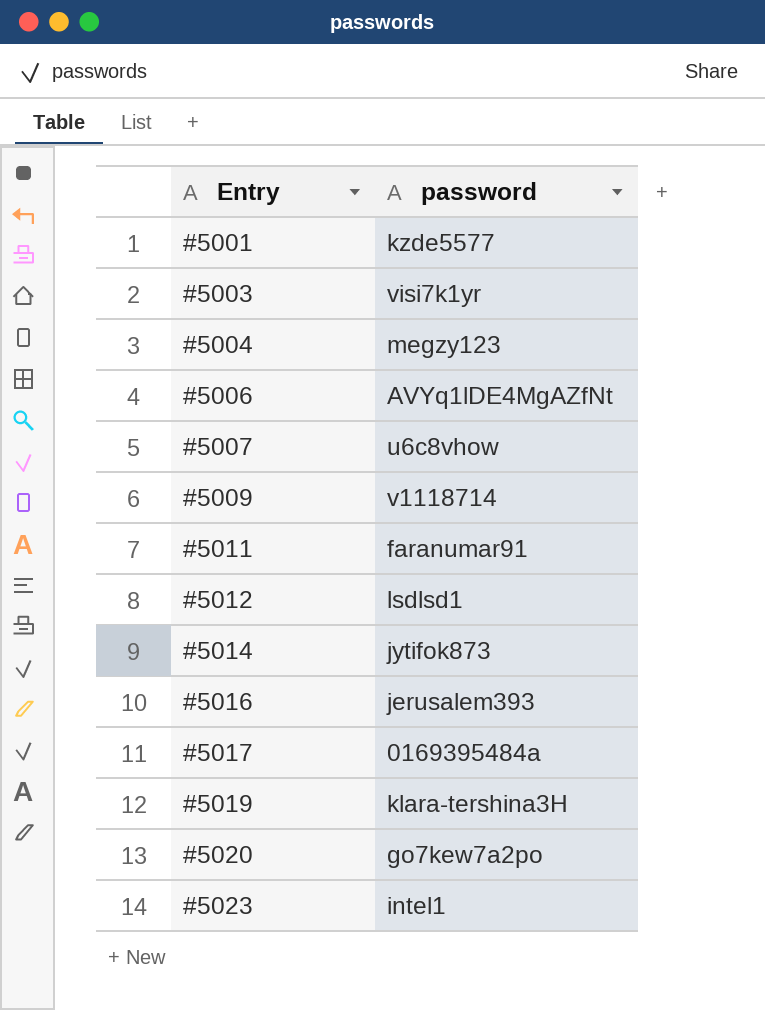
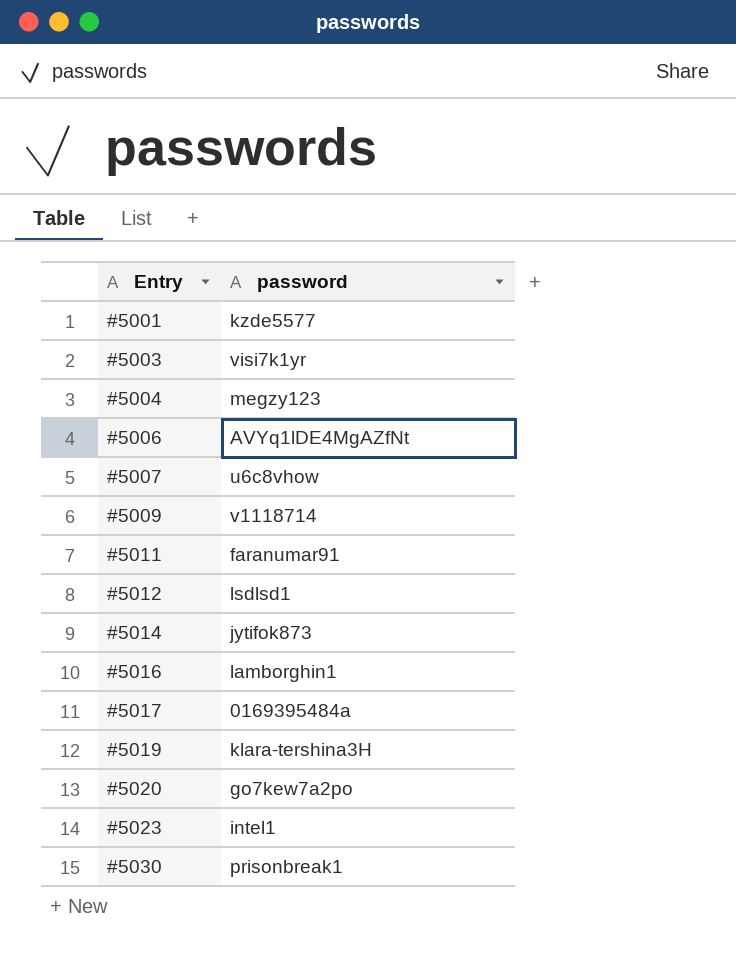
#5016 | password: jerusalem393 -> lamborghin1
row #5030: none -> prisonbreak1

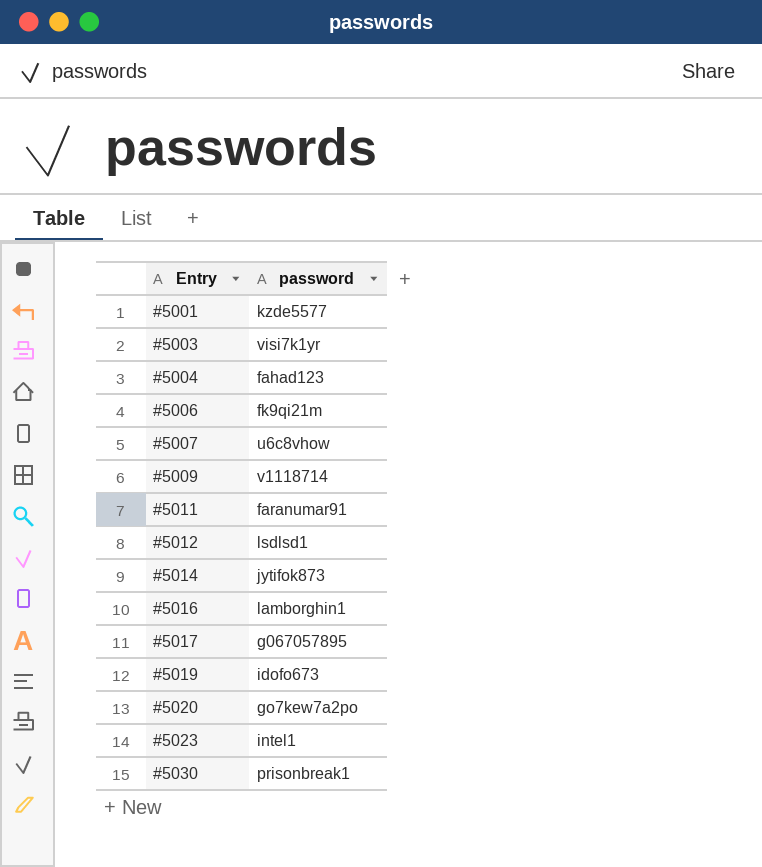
#5004 | password: megzy123 -> fahad123
#5006 | password: AVYq1lDE4MgAZfNt -> fk9qi21m
#5017 | password: 0169395484a -> g067057895
#5019 | password: klara-tershina3H -> idofo673

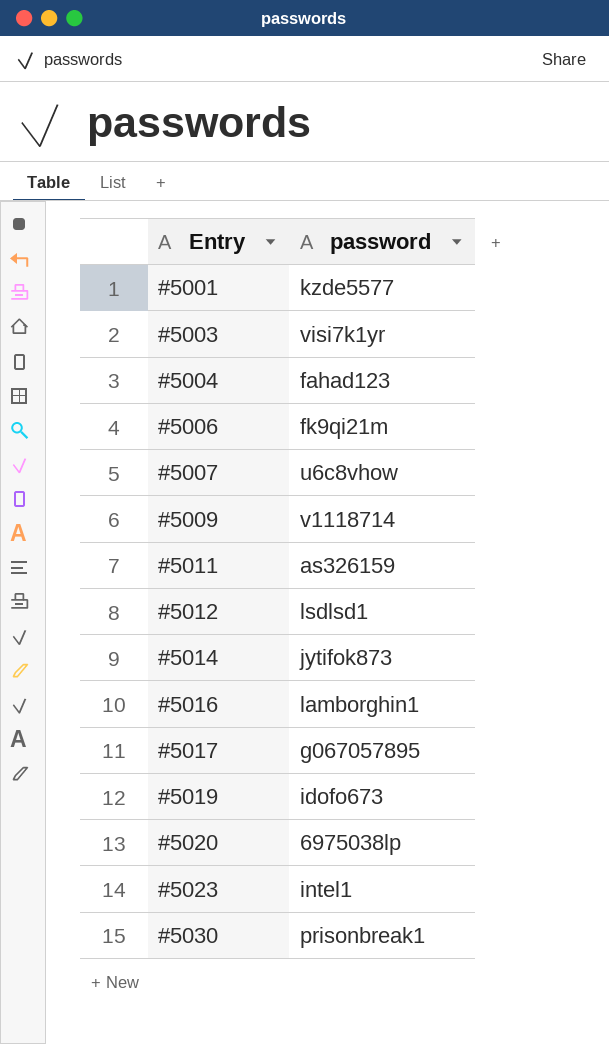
#5011 | password: faranumar91 -> as326159
#5020 | password: go7kew7a2po -> 6975038lp

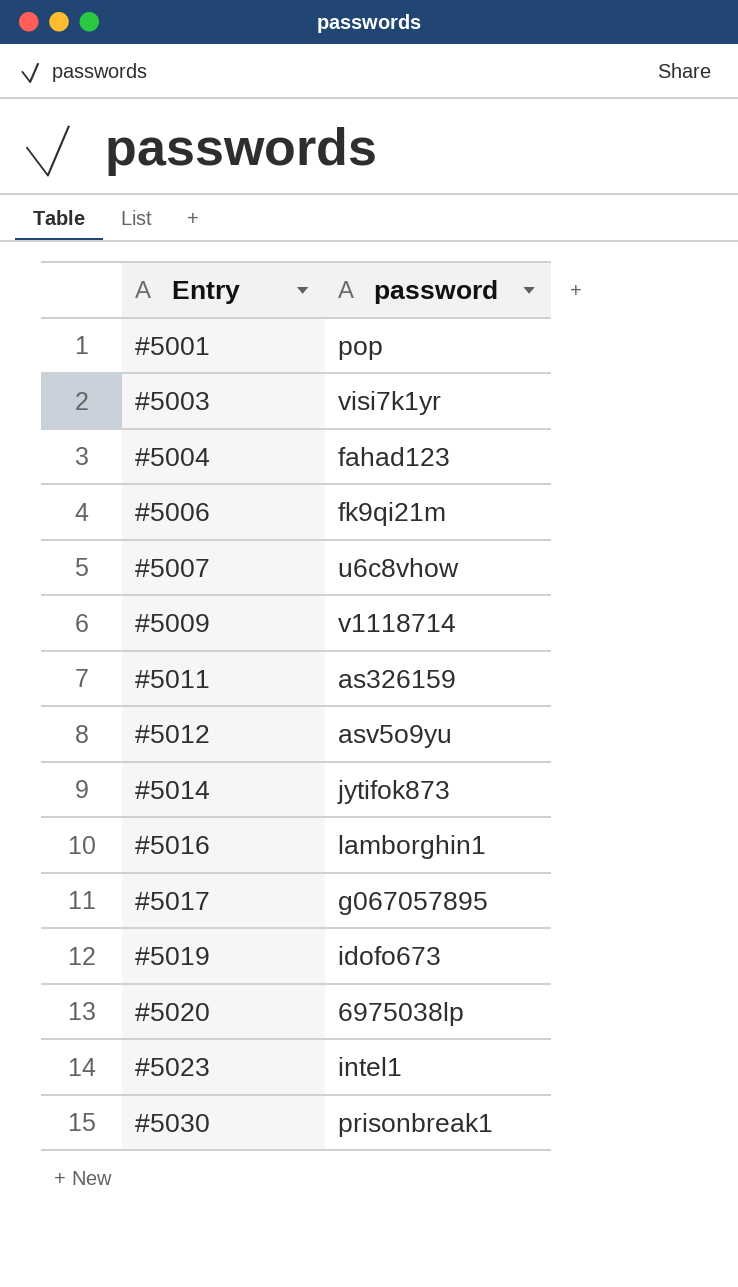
#5001 | password: kzde5577 -> pop
#5012 | password: lsdlsd1 -> asv5o9yu

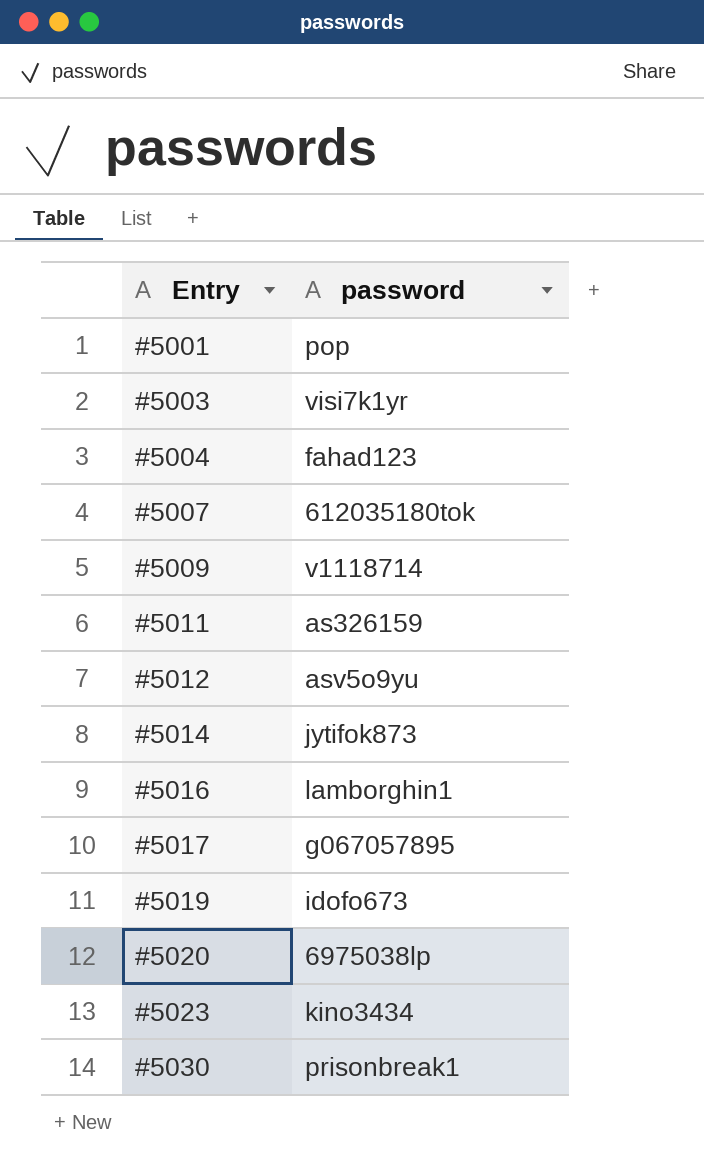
row #5006: fk9qi21m -> none
#5007 | password: u6c8vhow -> 612035180tok
#5023 | password: intel1 -> kino3434

